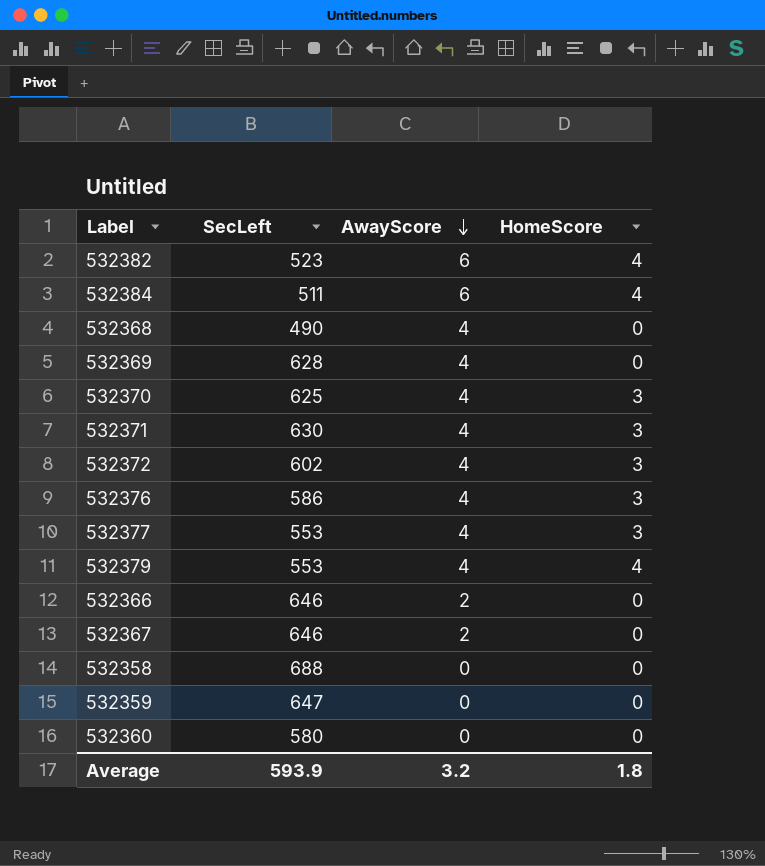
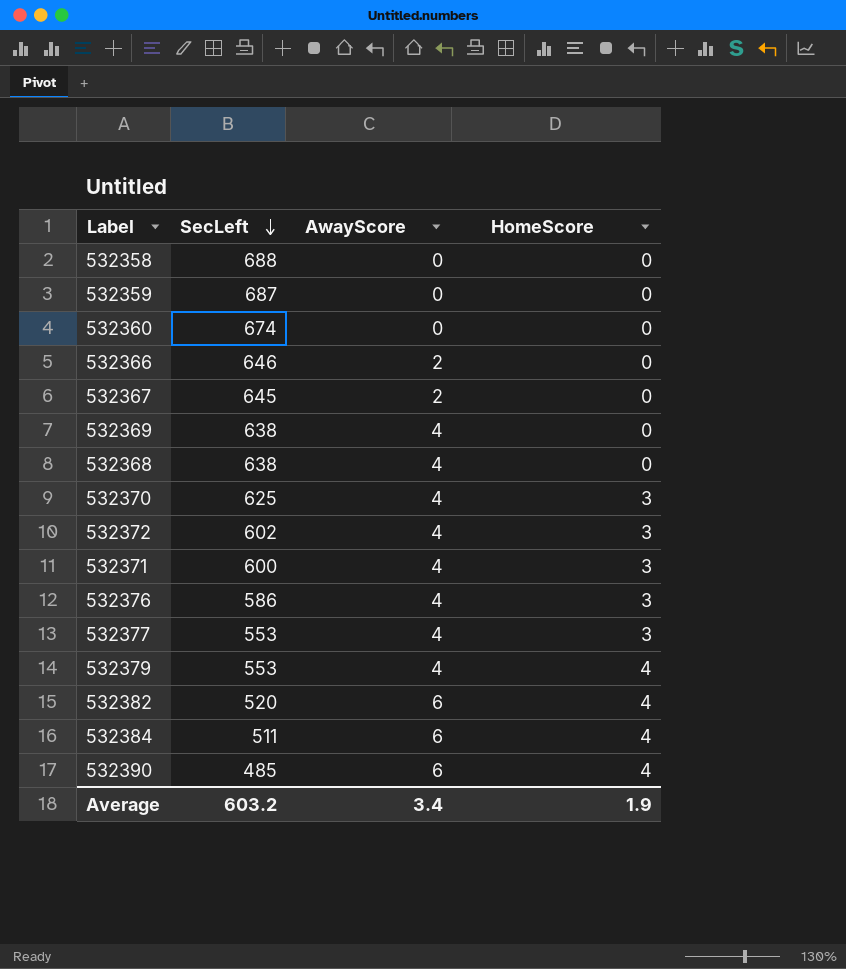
row order: AwayScore descending -> SecLeft descending
532359 | SecLeft: 647 -> 687
532360 | SecLeft: 580 -> 674
532367 | SecLeft: 646 -> 645
532369 | SecLeft: 628 -> 638
532368 | SecLeft: 490 -> 638
532371 | SecLeft: 630 -> 600
532382 | SecLeft: 523 -> 520
row 532390: none -> 485 | 6 | 4
Average | SecLeft: 593.9 -> 603.2
Average | AwayScore: 3.2 -> 3.4
Average | HomeScore: 1.8 -> 1.9

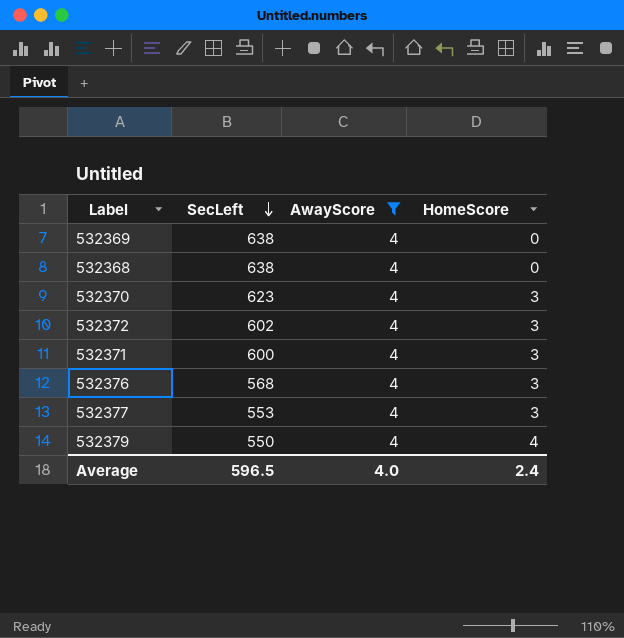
filter: none -> AwayScore = 4
532370 | SecLeft: 625 -> 623
532376 | SecLeft: 586 -> 568
532379 | SecLeft: 553 -> 550
Average | SecLeft: 603.2 -> 596.5
Average | AwayScore: 3.4 -> 4.0
Average | HomeScore: 1.9 -> 2.4

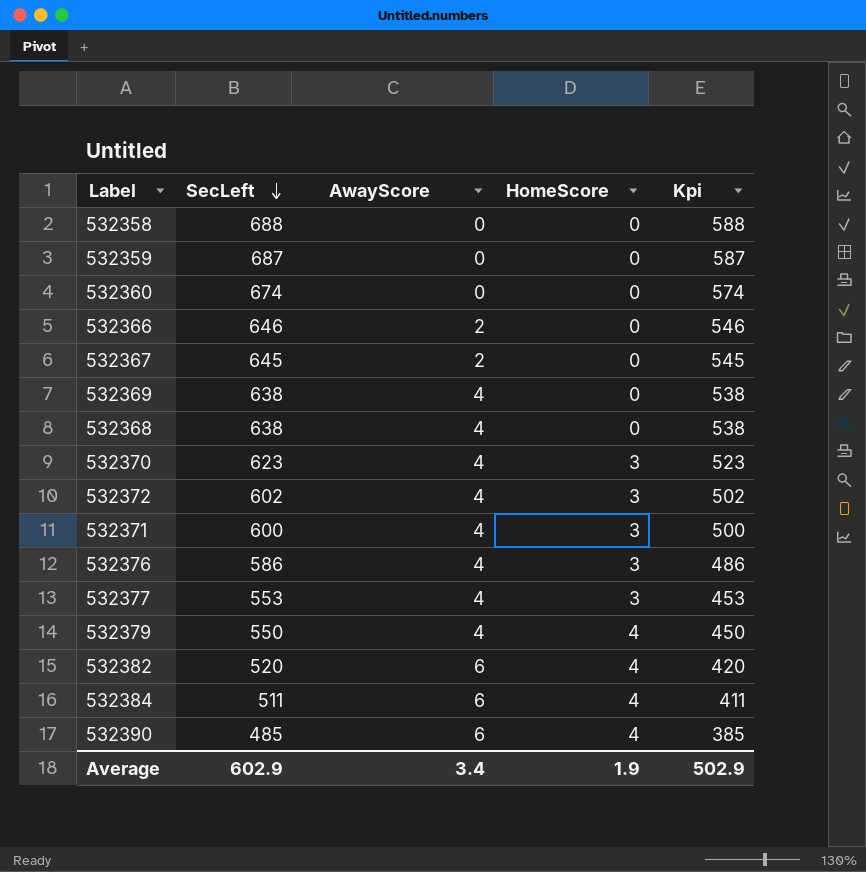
filter: AwayScore = 4 -> none
column Kpi | formula: none -> [SecLeft] - 100
532376 | SecLeft: 568 -> 586
Average | SecLeft: 596.5 -> 602.9
Average | AwayScore: 4.0 -> 3.4
Average | HomeScore: 2.4 -> 1.9

